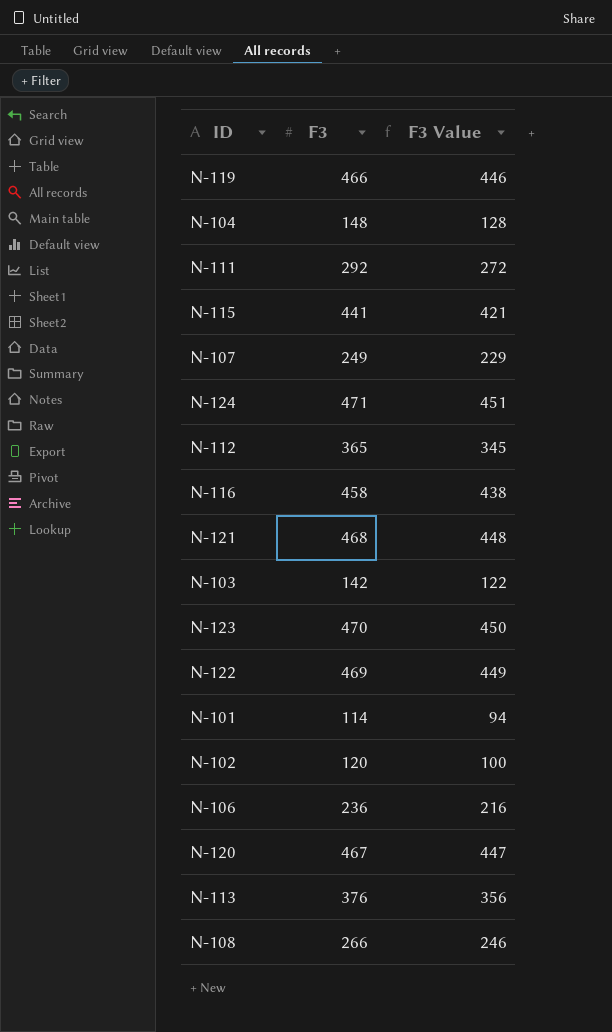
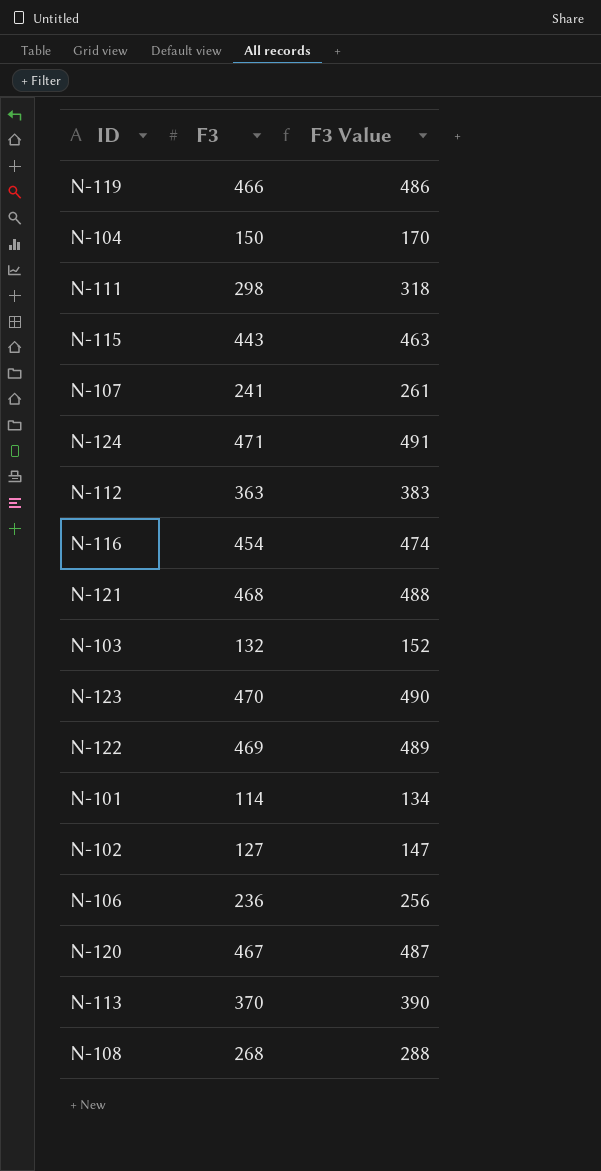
column F3 Value | formula: [F3] - 20 -> [F3] + 20
N-104 | F3: 148 -> 150
N-111 | F3: 292 -> 298
N-115 | F3: 441 -> 443
N-107 | F3: 249 -> 241
N-112 | F3: 365 -> 363
N-116 | F3: 458 -> 454
N-103 | F3: 142 -> 132
N-102 | F3: 120 -> 127
N-113 | F3: 376 -> 370
N-108 | F3: 266 -> 268

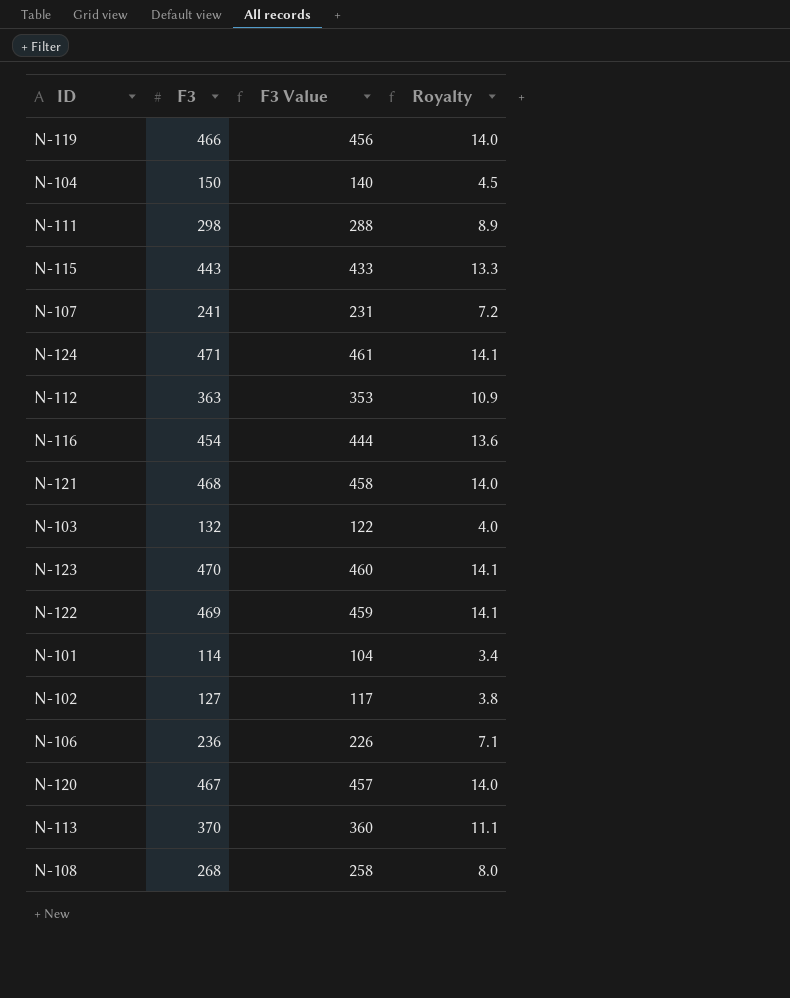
column F3 Value | formula: [F3] + 20 -> [F3] - 10
column Royalty | formula: none -> [F3] * 0.03

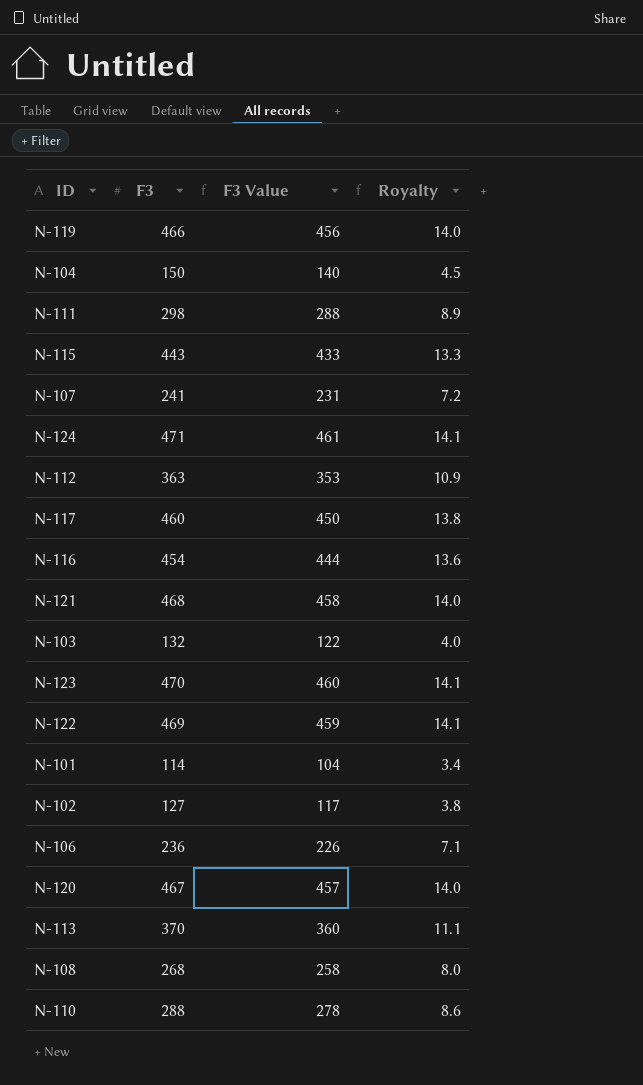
row N-117: none -> 460 | 450 | 13.8
row N-110: none -> 288 | 278 | 8.6

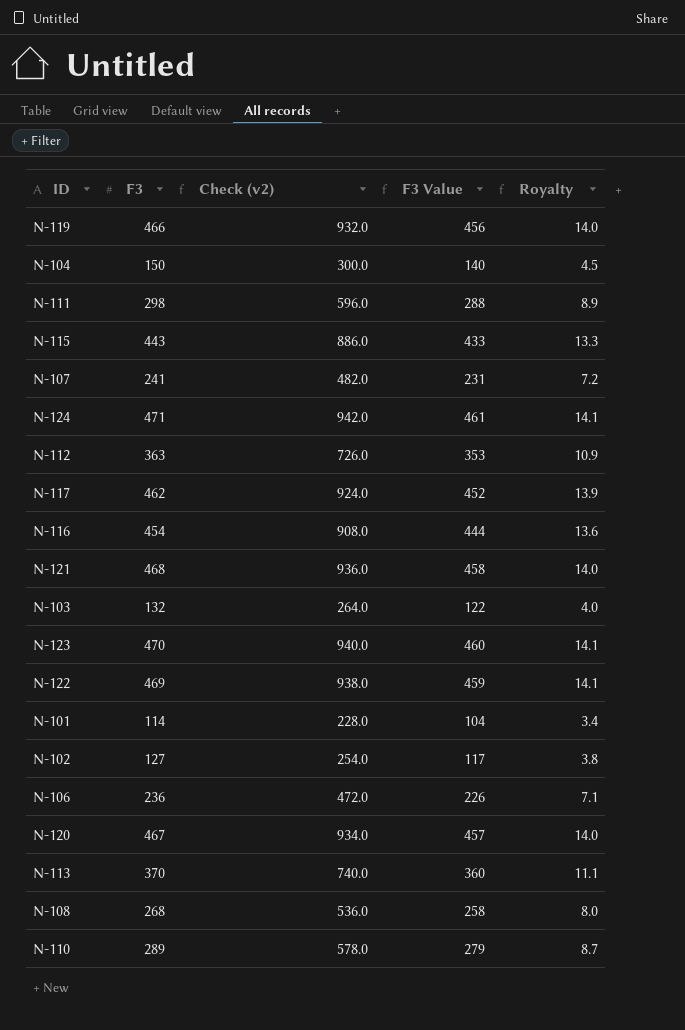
column Check (v2) | formula: none -> [F3] * 2
N-117 | F3: 460 -> 462
N-117 | F3 Value: 450 -> 452
N-117 | Royalty: 13.8 -> 13.9
N-110 | F3: 288 -> 289
N-110 | F3 Value: 278 -> 279
N-110 | Royalty: 8.6 -> 8.7

